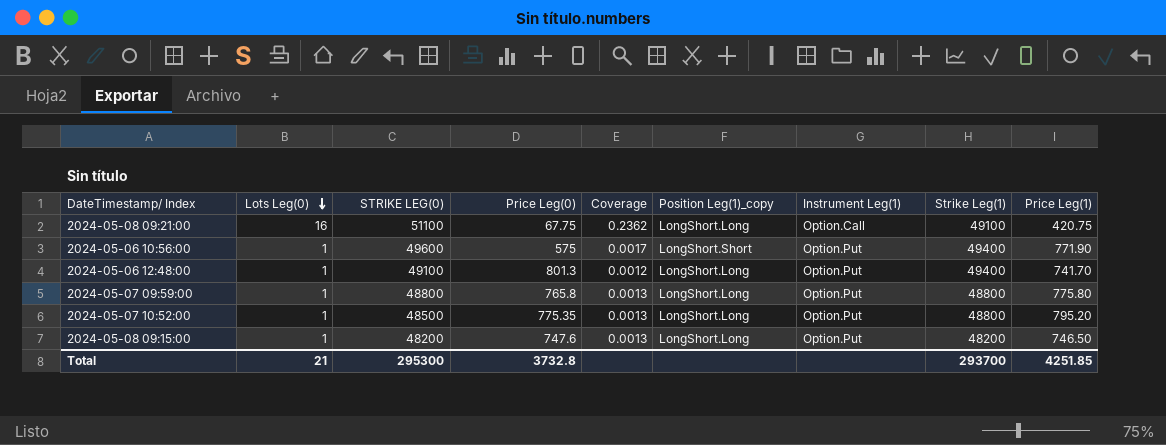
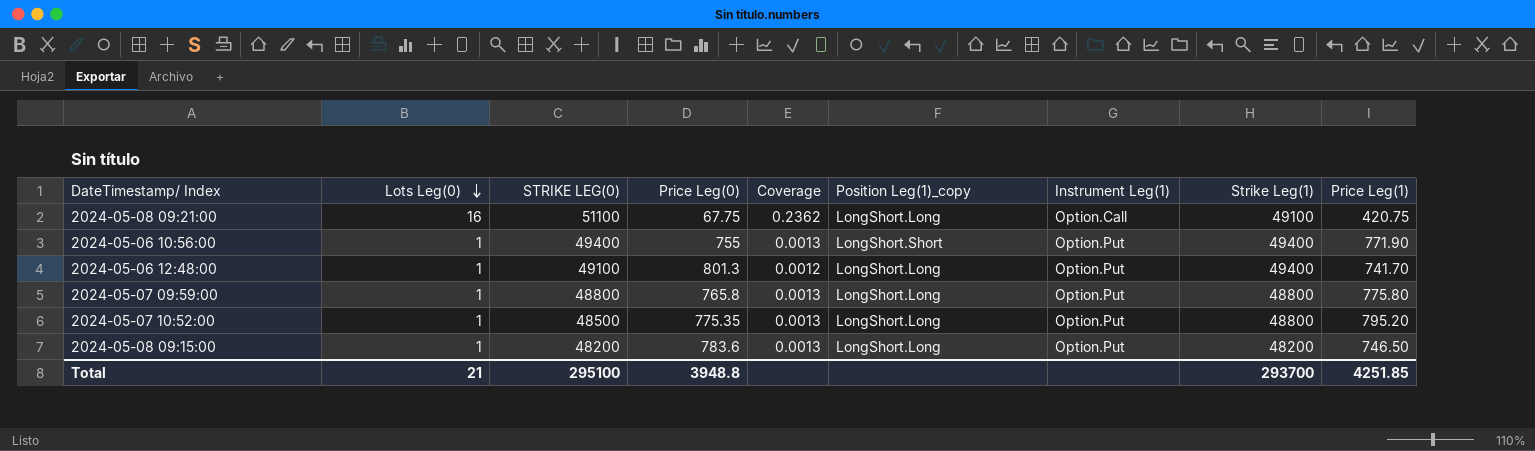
2024-05-06 10:56:00 | STRIKE LEG(0): 49600 -> 49400
2024-05-06 10:56:00 | Price Leg(0): 575 -> 755
2024-05-06 10:56:00 | Coverage: 0.0017 -> 0.0013
2024-05-08 09:15:00 | Price Leg(0): 747.6 -> 783.6
Total | STRIKE LEG(0): 295300 -> 295100
Total | Price Leg(0): 3732.8 -> 3948.8

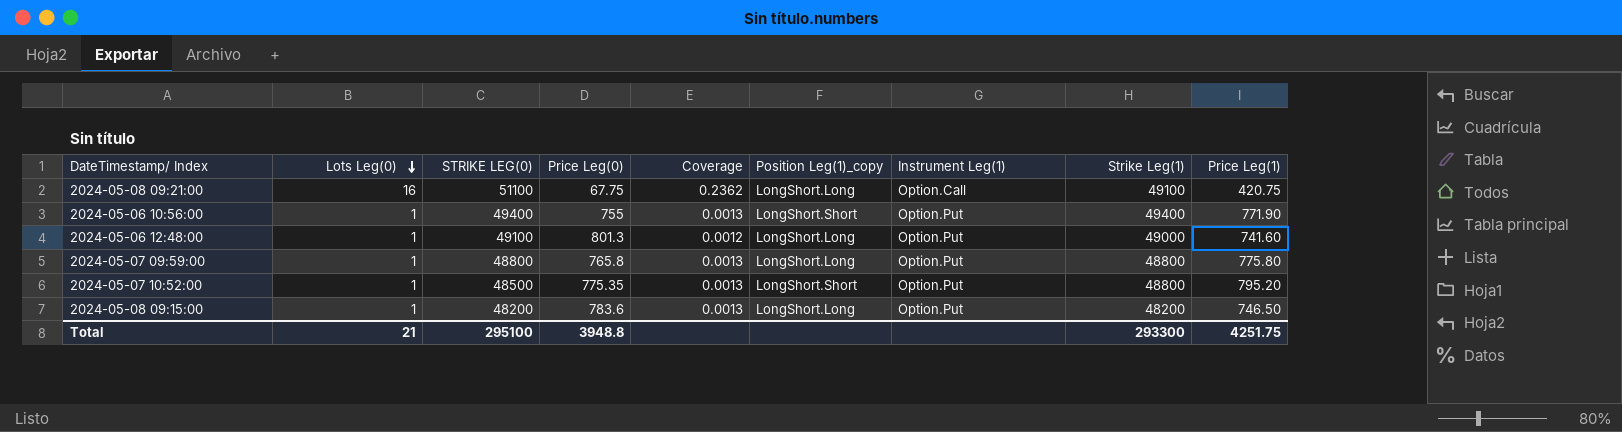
2024-05-06 12:48:00 | Strike Leg(1): 49400 -> 49000
2024-05-06 12:48:00 | Price Leg(1): 741.70 -> 741.60
2024-05-07 10:52:00 | Position Leg(1)_copy: LongShort.Long -> LongShort.Short
Total | Strike Leg(1): 293700 -> 293300
Total | Price Leg(1): 4251.85 -> 4251.75

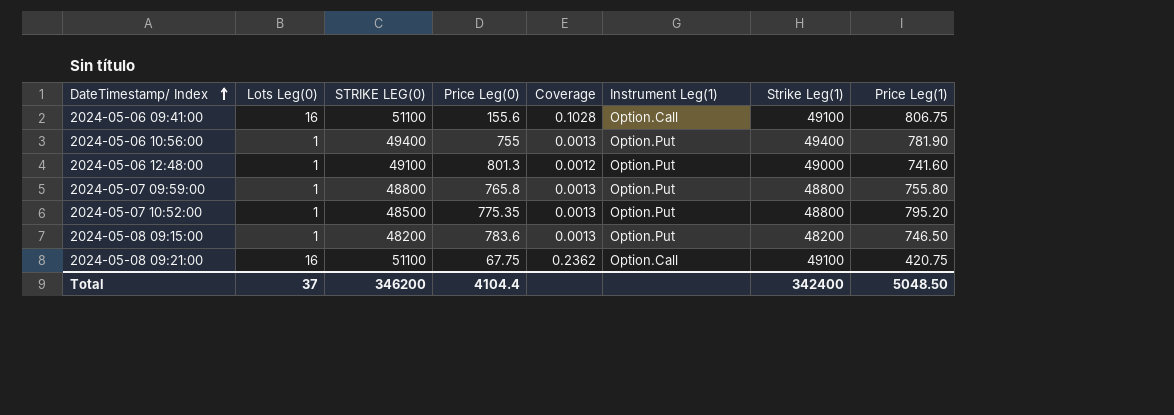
row order: Lots Leg(0) descending -> DateTimestamp/ Index ascending
column Position Leg(1)_copy | position: 6 -> none
row 2024-05-06 09:41:00: none -> 16 | 51100 | 155.6 | 0.1028 | Option.Call | 49100 | 806.75
2024-05-06 10:56:00 | Price Leg(1): 771.90 -> 781.90
2024-05-07 09:59:00 | Price Leg(1): 775.80 -> 755.80
Total | Lots Leg(0): 21 -> 37
Total | STRIKE LEG(0): 295100 -> 346200
Total | Price Leg(0): 3948.8 -> 4104.4
Total | Strike Leg(1): 293300 -> 342400
Total | Price Leg(1): 4251.75 -> 5048.50

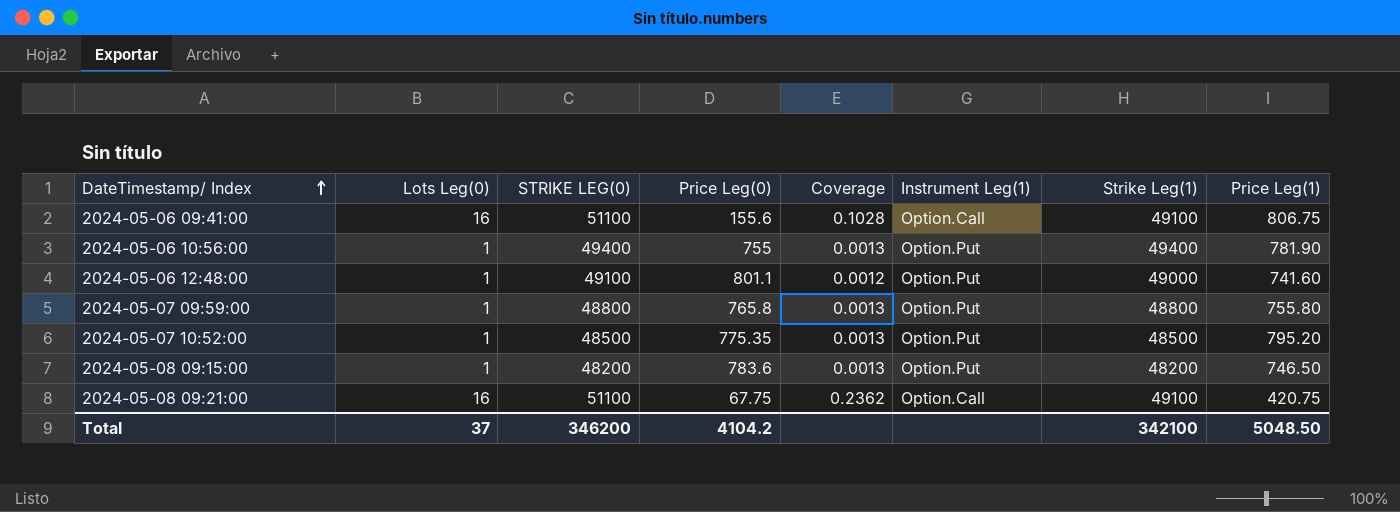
2024-05-06 12:48:00 | Price Leg(0): 801.3 -> 801.1
2024-05-07 10:52:00 | Strike Leg(1): 48800 -> 48500
Total | Price Leg(0): 4104.4 -> 4104.2
Total | Strike Leg(1): 342400 -> 342100

